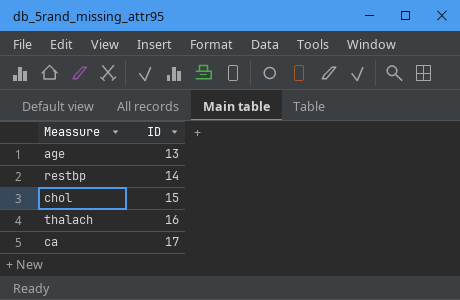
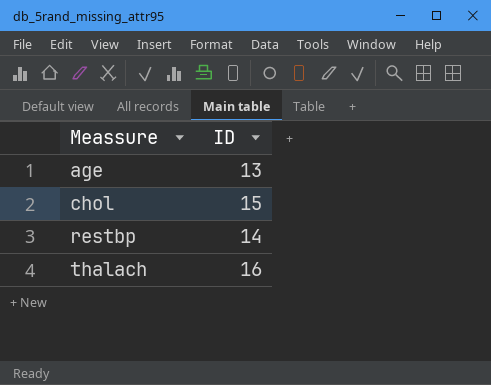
row order: ID ascending -> Meassure ascending
row ca: 17 -> none

